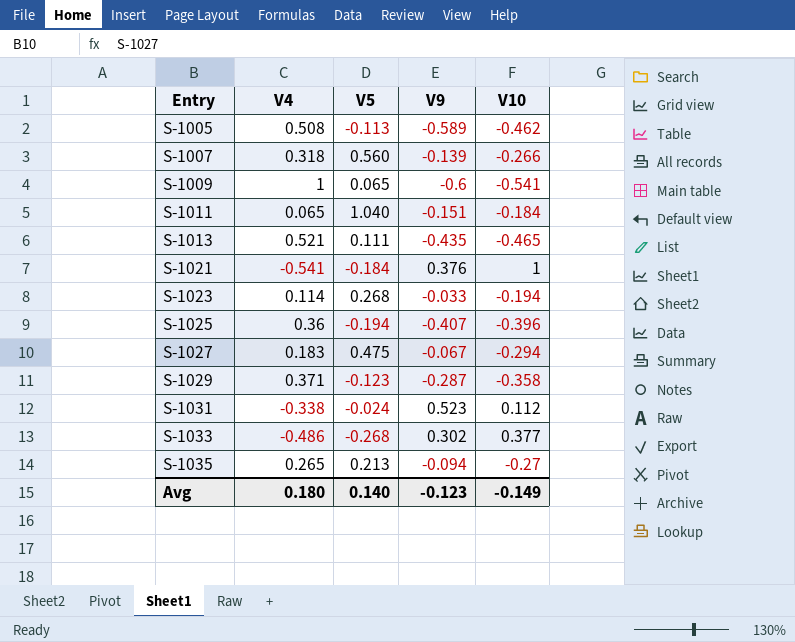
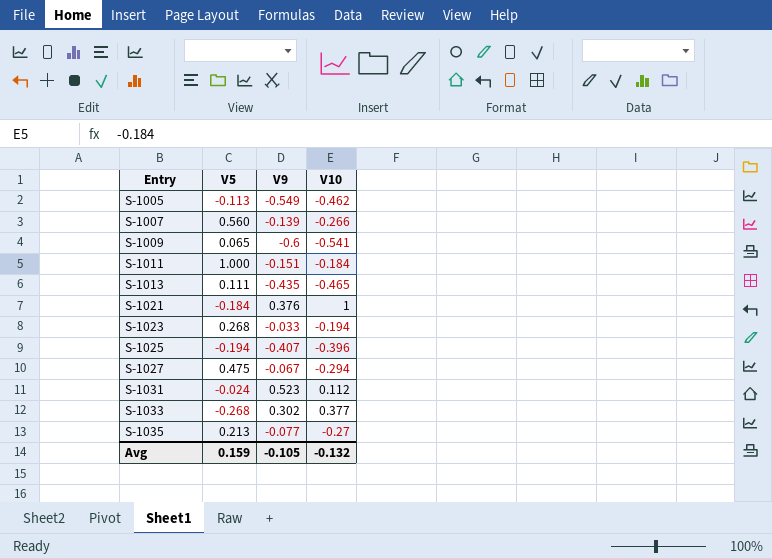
column V4 | position: 2 -> none
row S-1029: 0.371 | -0.123 | -0.287 | -0.358 -> none
S-1005 | V9: -0.589 -> -0.549
S-1011 | V5: 1.040 -> 1.000
S-1035 | V9: -0.094 -> -0.077
Avg | V5: 0.140 -> 0.159
Avg | V9: -0.123 -> -0.105
Avg | V10: -0.149 -> -0.132

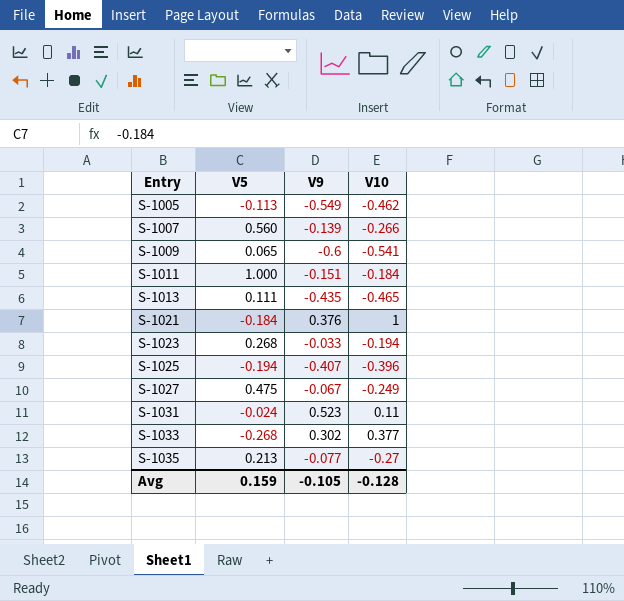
S-1027 | V10: -0.294 -> -0.249
S-1031 | V10: 0.112 -> 0.11
Avg | V10: -0.132 -> -0.128

